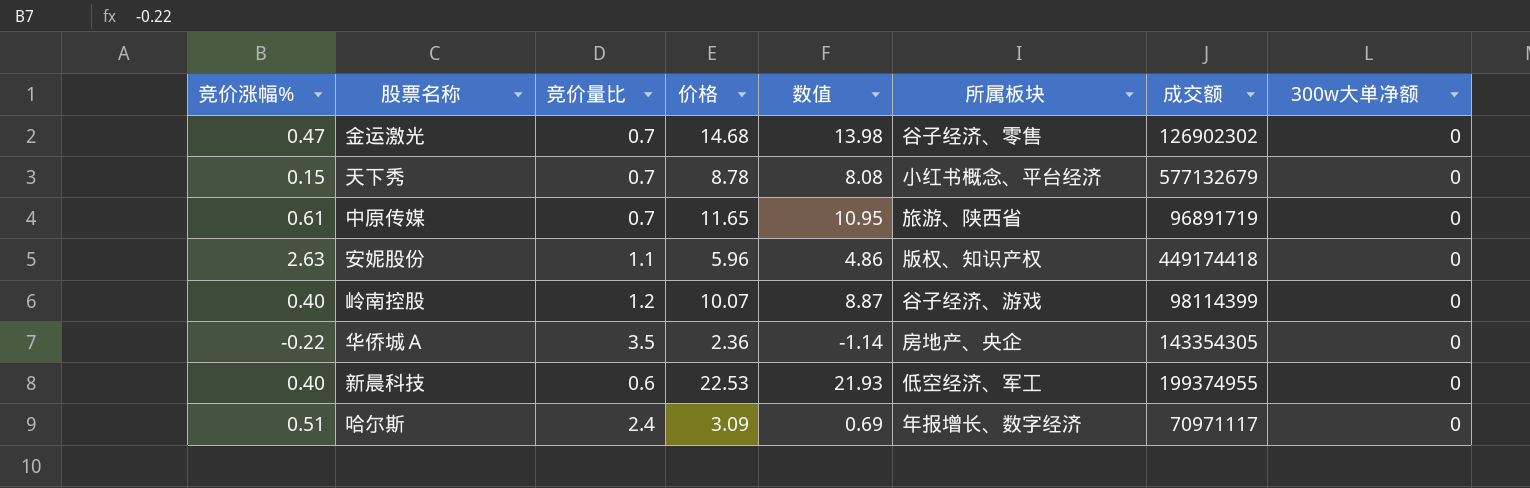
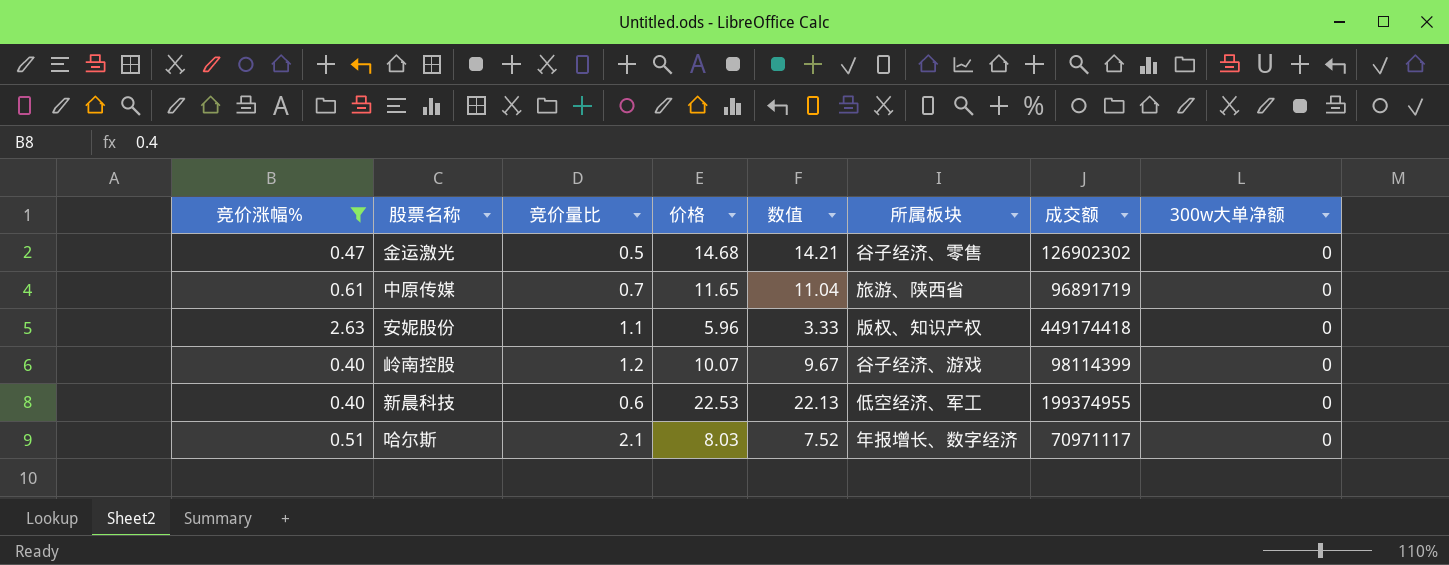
filter: none -> 竞价涨幅% >= 0.40
column 数值 | formula: [价格] - [竞价量比] -> [价格] - [竞价涨幅%]
金运激光 | 竞价量比: 0.7 -> 0.5
哈尔斯 | 竞价量比: 2.4 -> 2.1
哈尔斯 | 价格: 3.09 -> 8.03

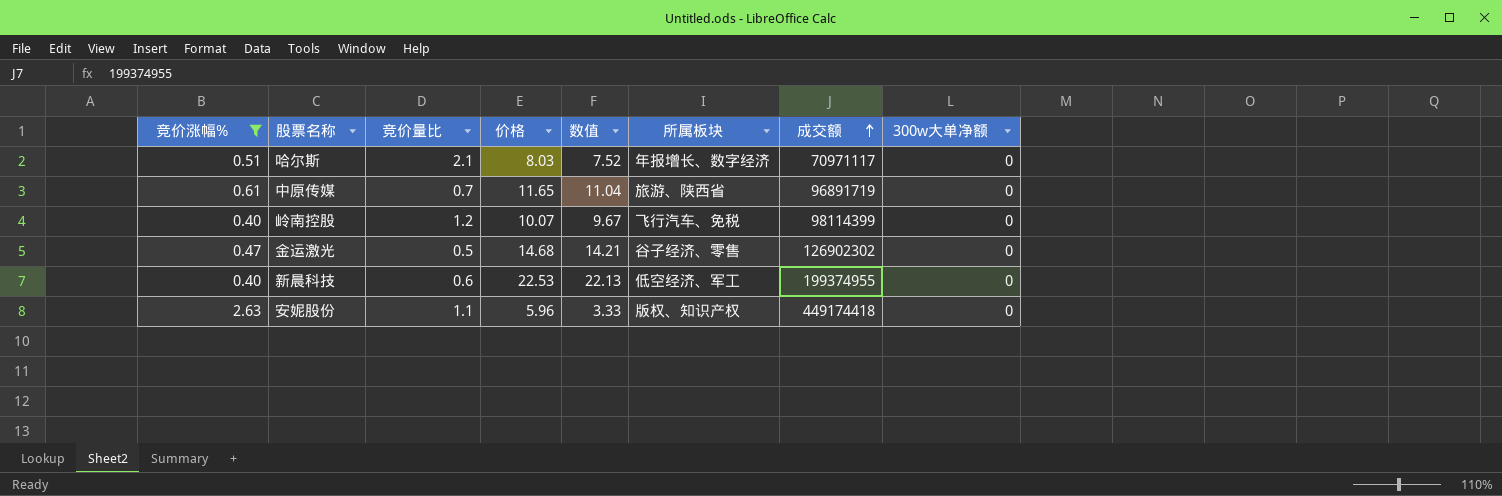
row order: none -> 成交额 ascending
岭南控股 | 所属板块: 谷子经济、游戏 -> 飞行汽车、免税

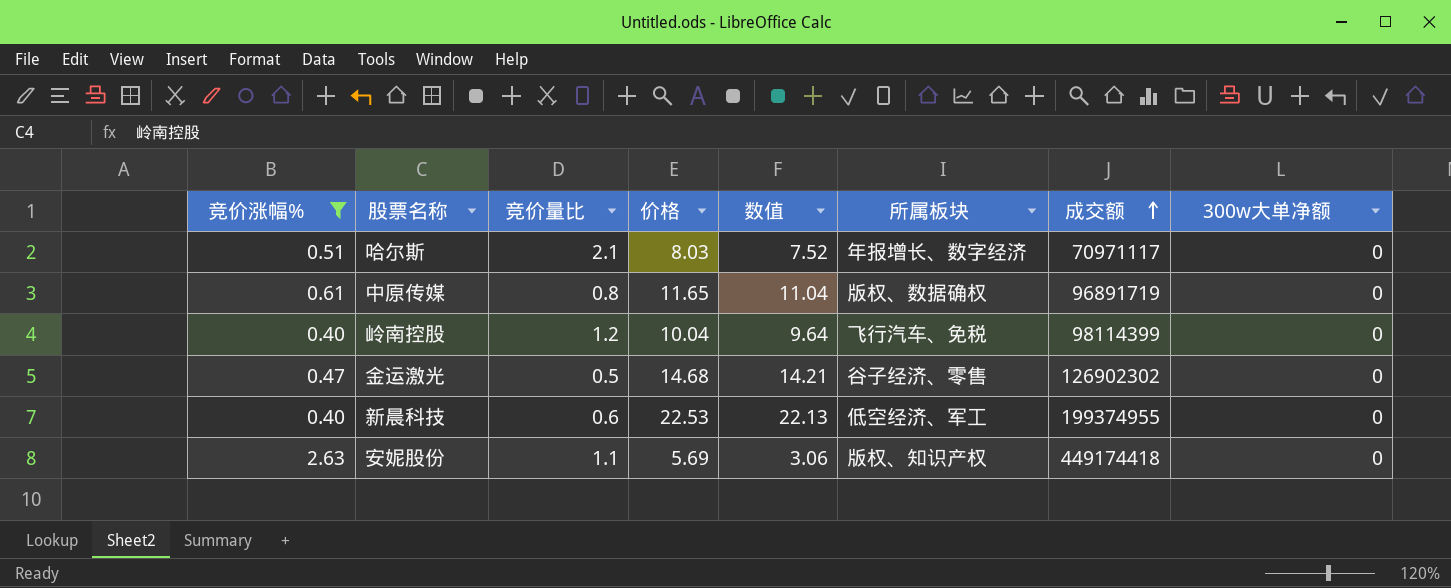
中原传媒 | 竞价量比: 0.7 -> 0.8
中原传媒 | 所属板块: 旅游、陕西省 -> 版权、数据确权
岭南控股 | 价格: 10.07 -> 10.04
岭南控股 | 数值: 9.67 -> 9.64
安妮股份 | 价格: 5.96 -> 5.69
安妮股份 | 数值: 3.33 -> 3.06

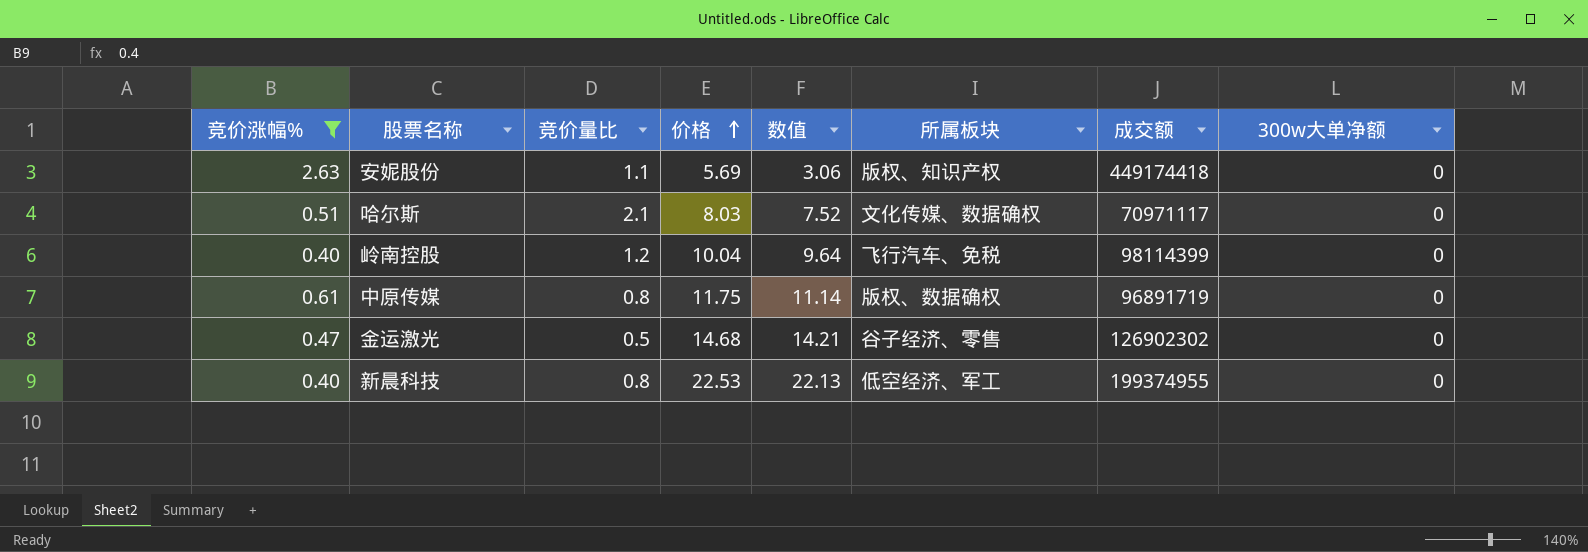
row order: 成交额 ascending -> 价格 ascending
哈尔斯 | 所属板块: 年报增长、数字经济 -> 文化传媒、数据确权
中原传媒 | 价格: 11.65 -> 11.75
中原传媒 | 数值: 11.04 -> 11.14
新晨科技 | 竞价量比: 0.6 -> 0.8

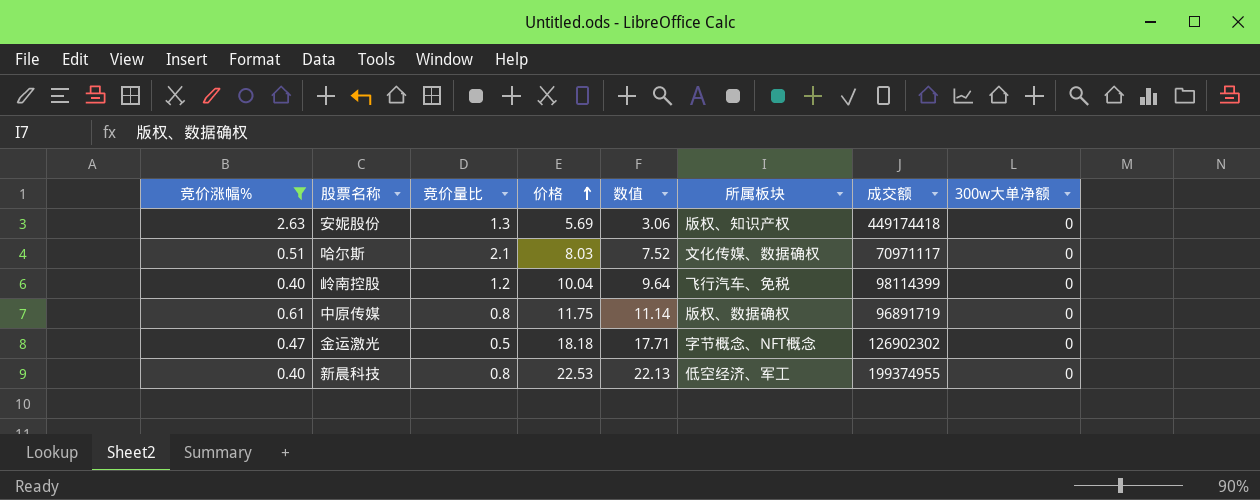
安妮股份 | 竞价量比: 1.1 -> 1.3
金运激光 | 价格: 14.68 -> 18.18
金运激光 | 数值: 14.21 -> 17.71
金运激光 | 所属板块: 谷子经济、零售 -> 字节概念、NFT概念

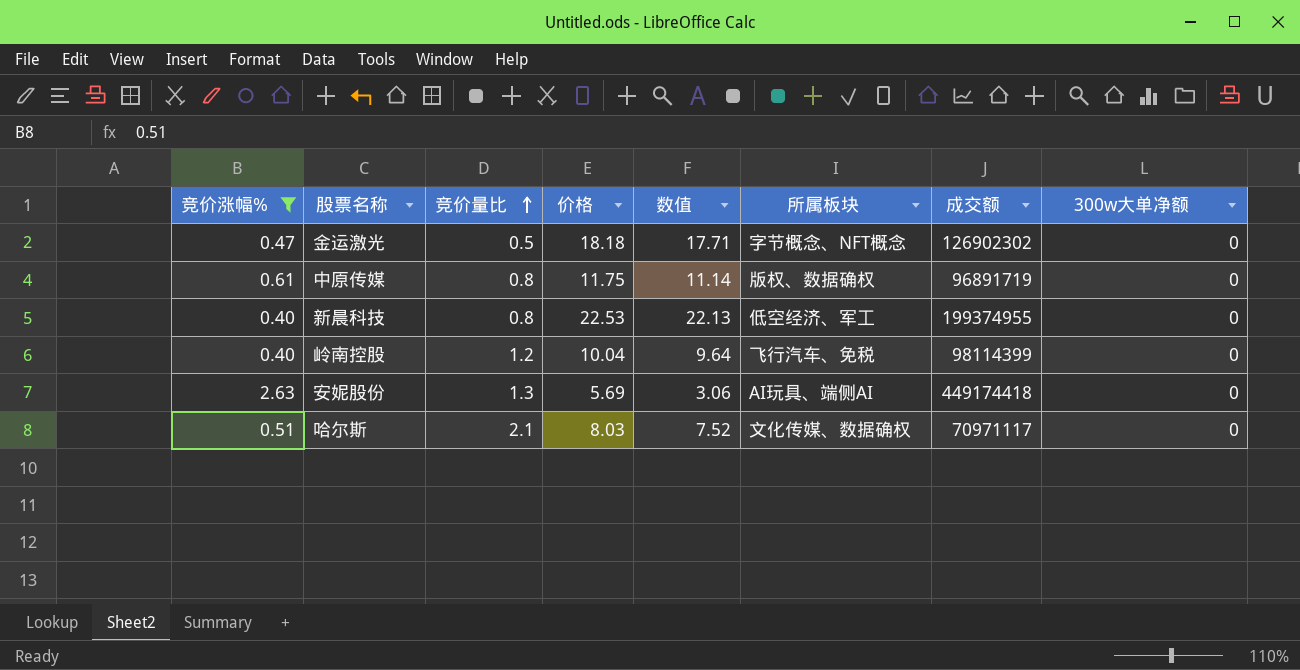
row order: 价格 ascending -> 竞价量比 ascending
安妮股份 | 所属板块: 版权、知识产权 -> AI玩具、端侧AI

